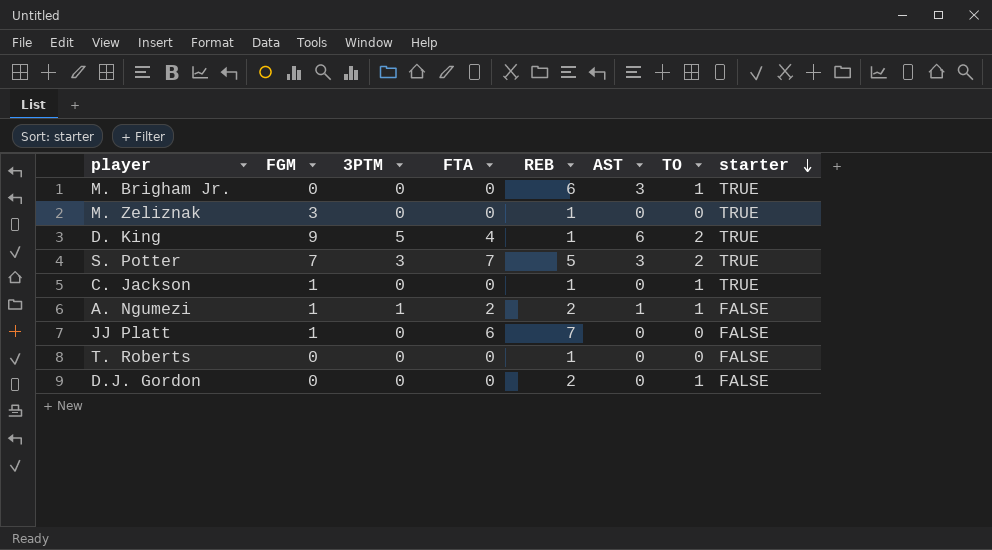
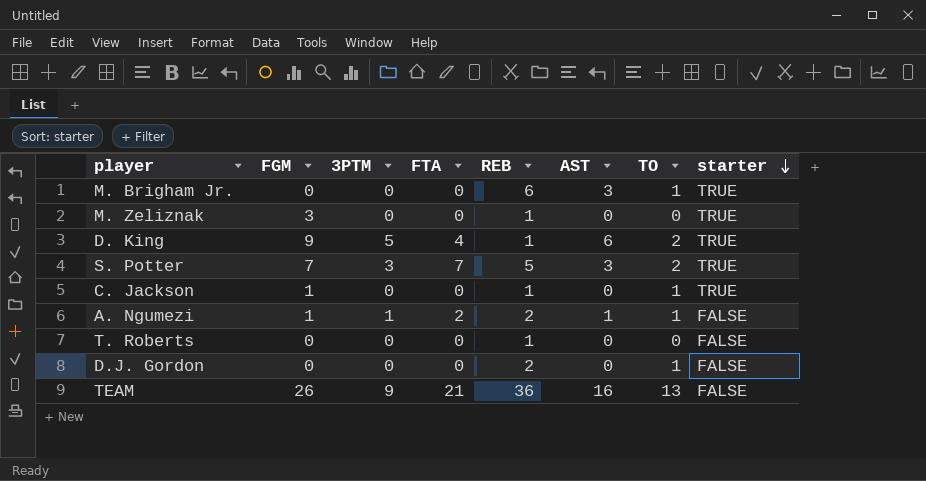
row JJ Platt: 1 | 0 | 6 | 7 | 0 | 0 | FALSE -> none
row TEAM: none -> 26 | 9 | 21 | 36 | 16 | 13 | FALSE

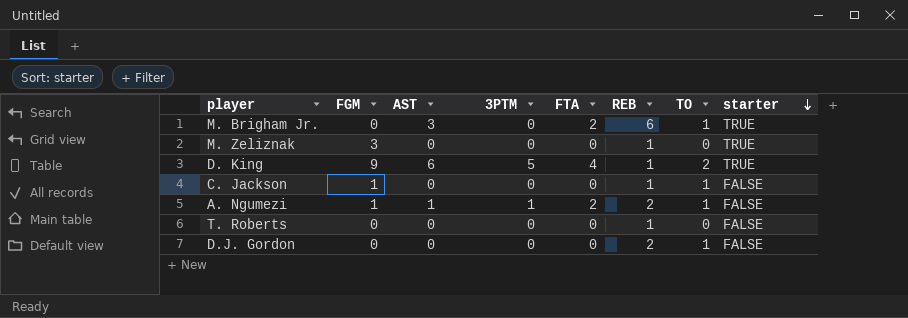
column AST | position: 6 -> 3
row S. Potter: 7 | 3 | 7 | 5 | 3 | 2 | TRUE -> none
row TEAM: 26 | 9 | 21 | 36 | 16 | 13 | FALSE -> none
M. Brigham Jr. | FTA: 0 -> 2
C. Jackson | starter: TRUE -> FALSE

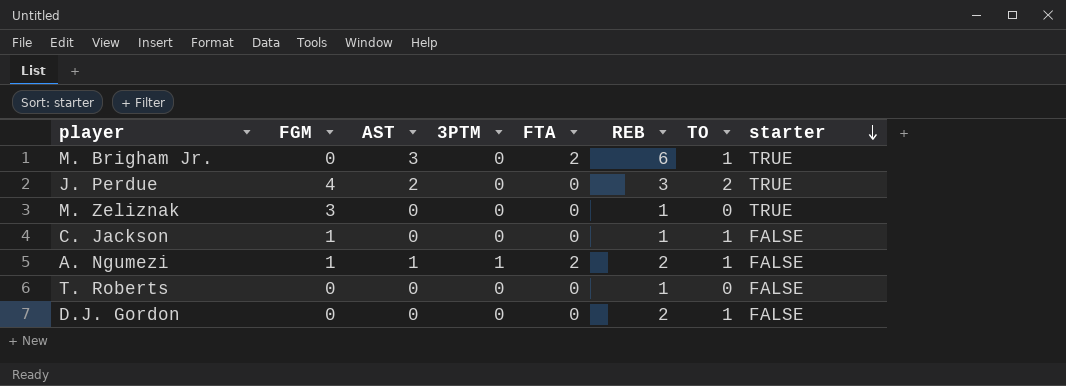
row D. King: 9 | 6 | 5 | 4 | 1 | 2 | TRUE -> none
row J. Perdue: none -> 4 | 2 | 0 | 0 | 3 | 2 | TRUE

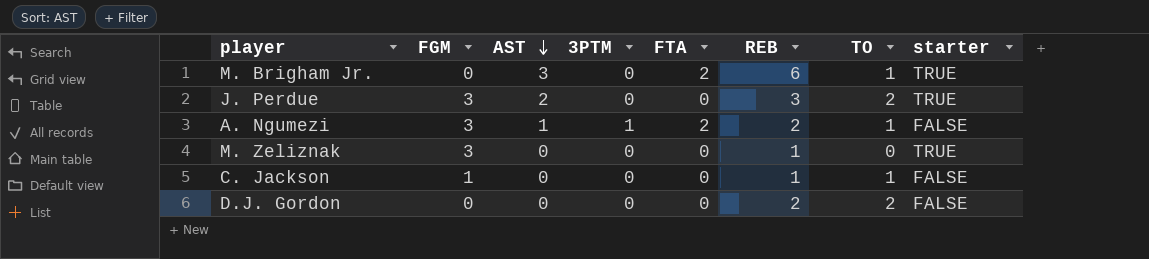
row order: starter descending -> AST descending
row T. Roberts: 0 | 0 | 0 | 0 | 1 | 0 | FALSE -> none
J. Perdue | FGM: 4 -> 3
A. Ngumezi | FGM: 1 -> 3
D.J. Gordon | TO: 1 -> 2

